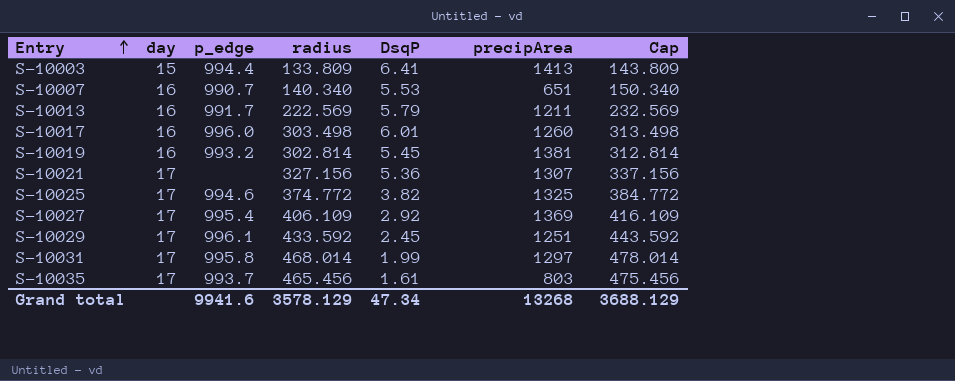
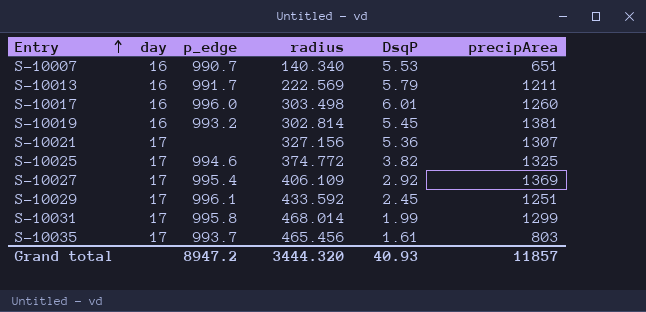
column Cap | formula: [radius] + 10 -> none
row S-10003: 15 | 994.4 | 133.809 | 6.41 | 1413 | 143.809 -> none
S-10031 | precipArea: 1297 -> 1299
Grand total | p_edge: 9941.6 -> 8947.2
Grand total | radius: 3578.129 -> 3444.320
Grand total | DsqP: 47.34 -> 40.93
Grand total | precipArea: 13268 -> 11857

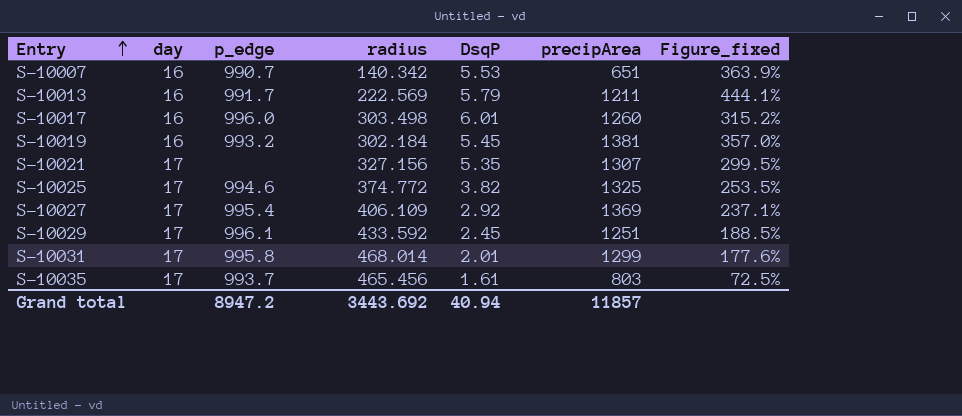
column Figure_fixed | formula: none -> ([precipArea] - [radius]) / [radius]
S-10007 | radius: 140.340 -> 140.342
S-10019 | radius: 302.814 -> 302.184
S-10021 | DsqP: 5.36 -> 5.35
S-10031 | DsqP: 1.99 -> 2.01
Grand total | radius: 3444.320 -> 3443.692
Grand total | DsqP: 40.93 -> 40.94

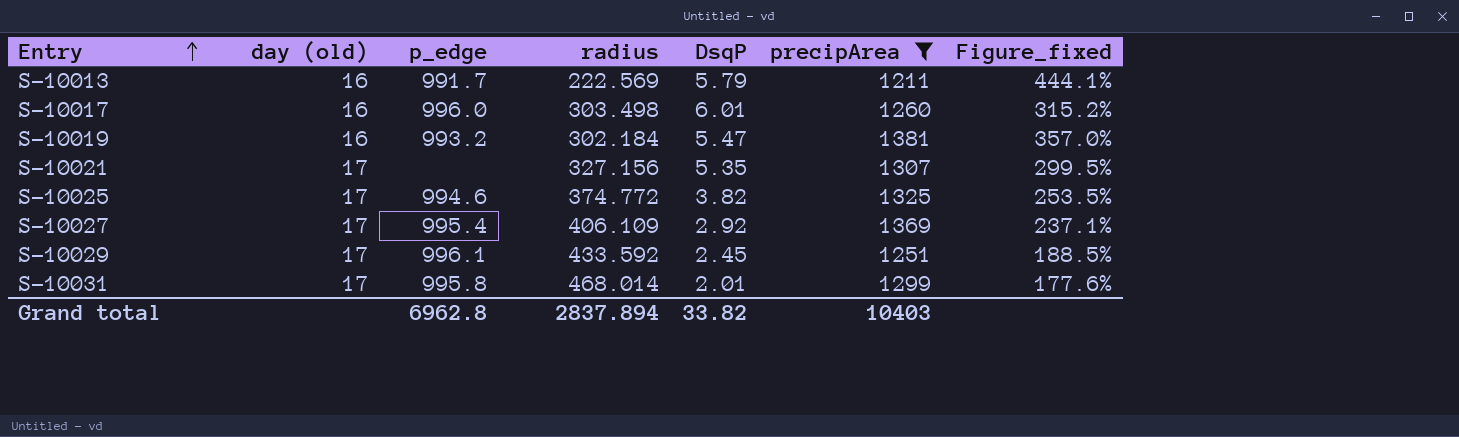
filter: none -> precipArea >= 1211
column name: day -> day (old)
S-10019 | DsqP: 5.45 -> 5.47
Grand total | p_edge: 8947.2 -> 6962.8
Grand total | radius: 3443.692 -> 2837.894
Grand total | DsqP: 40.94 -> 33.82
Grand total | precipArea: 11857 -> 10403

